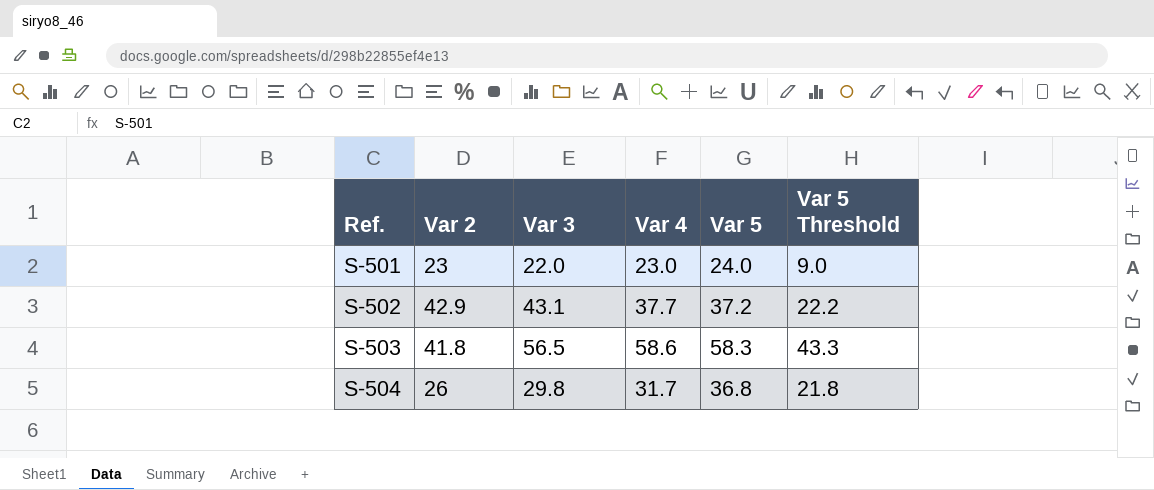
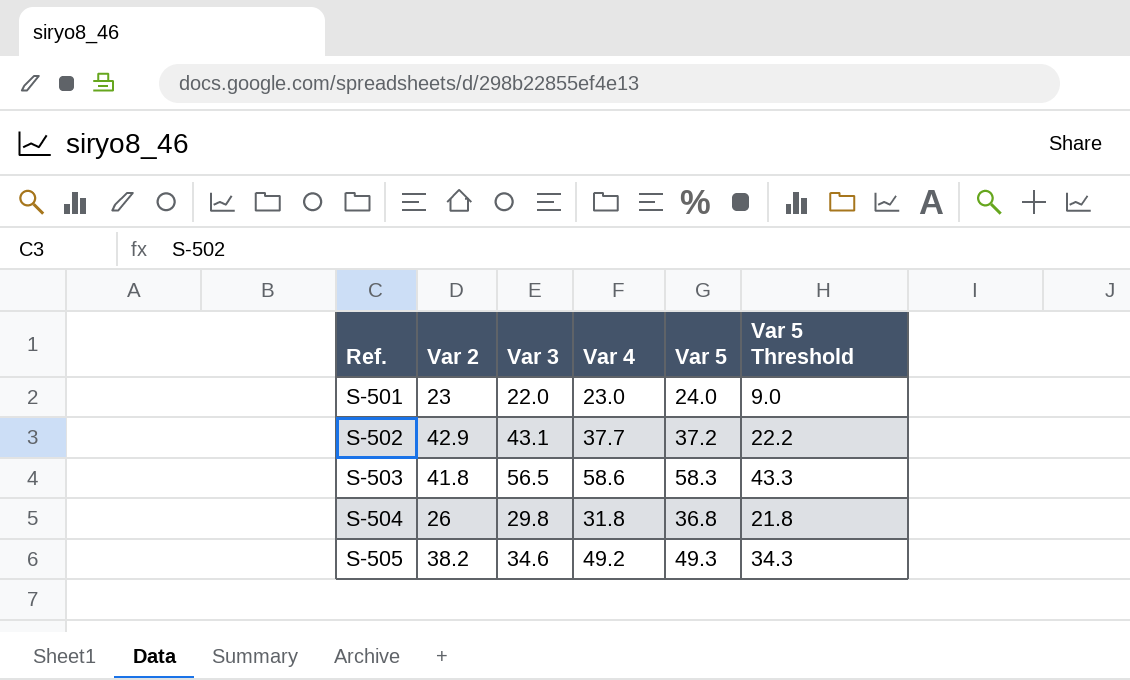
S-504 | Var 4: 31.7 -> 31.8
row S-505: none -> 38.2 | 34.6 | 49.2 | 49.3 | 34.3

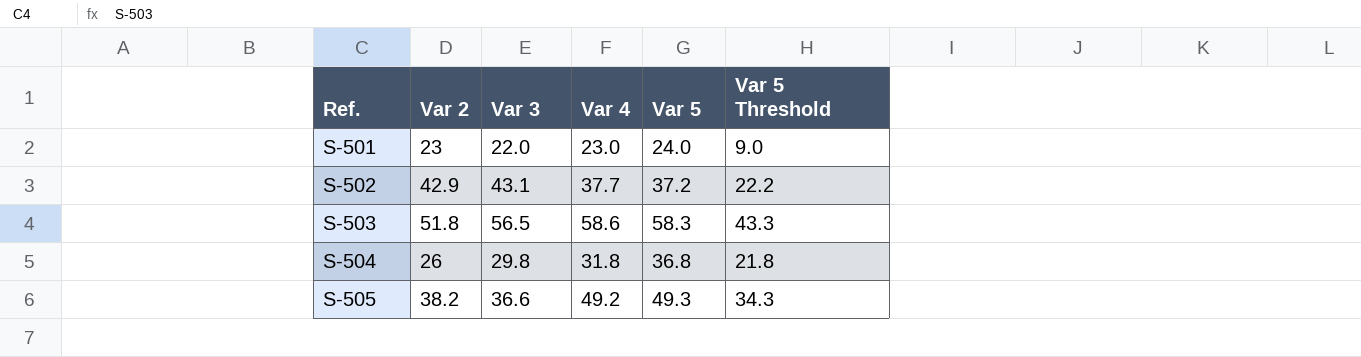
S-503 | Var 2: 41.8 -> 51.8
S-505 | Var 3: 34.6 -> 36.6

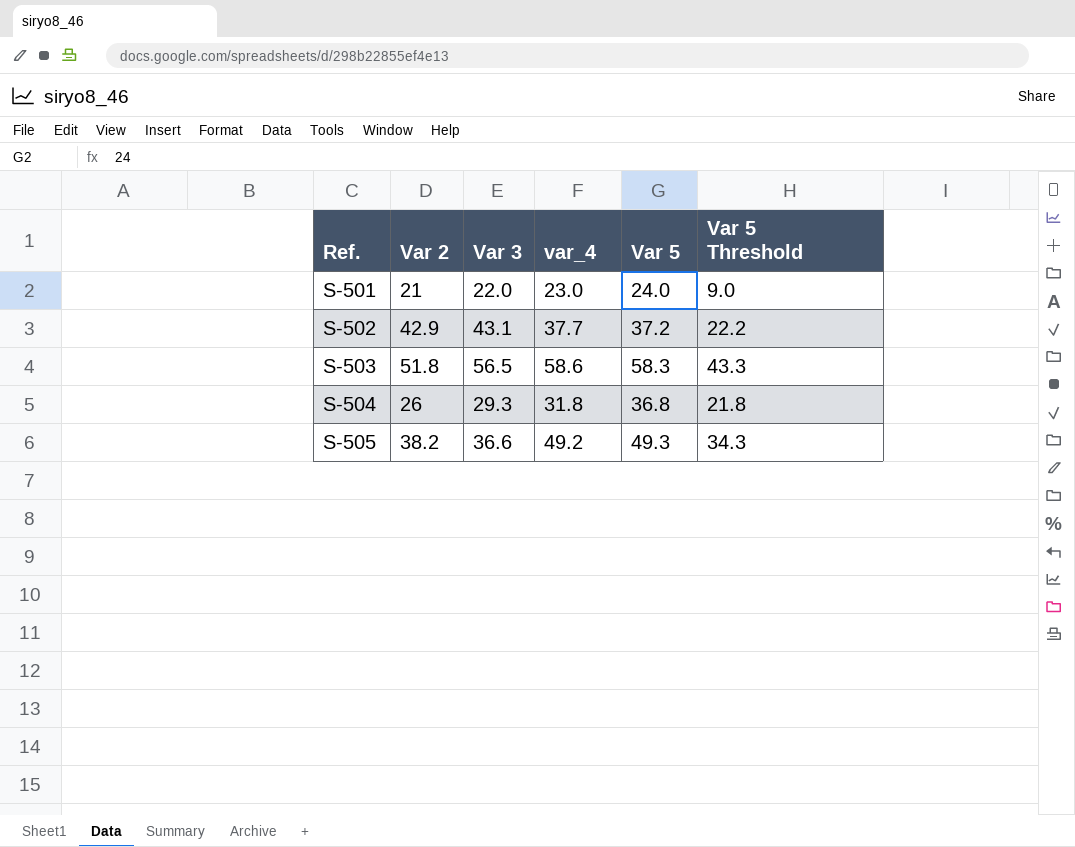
column name: Var 4 -> var_4
S-501 | Var 2: 23 -> 21
S-504 | Var 3: 29.8 -> 29.3

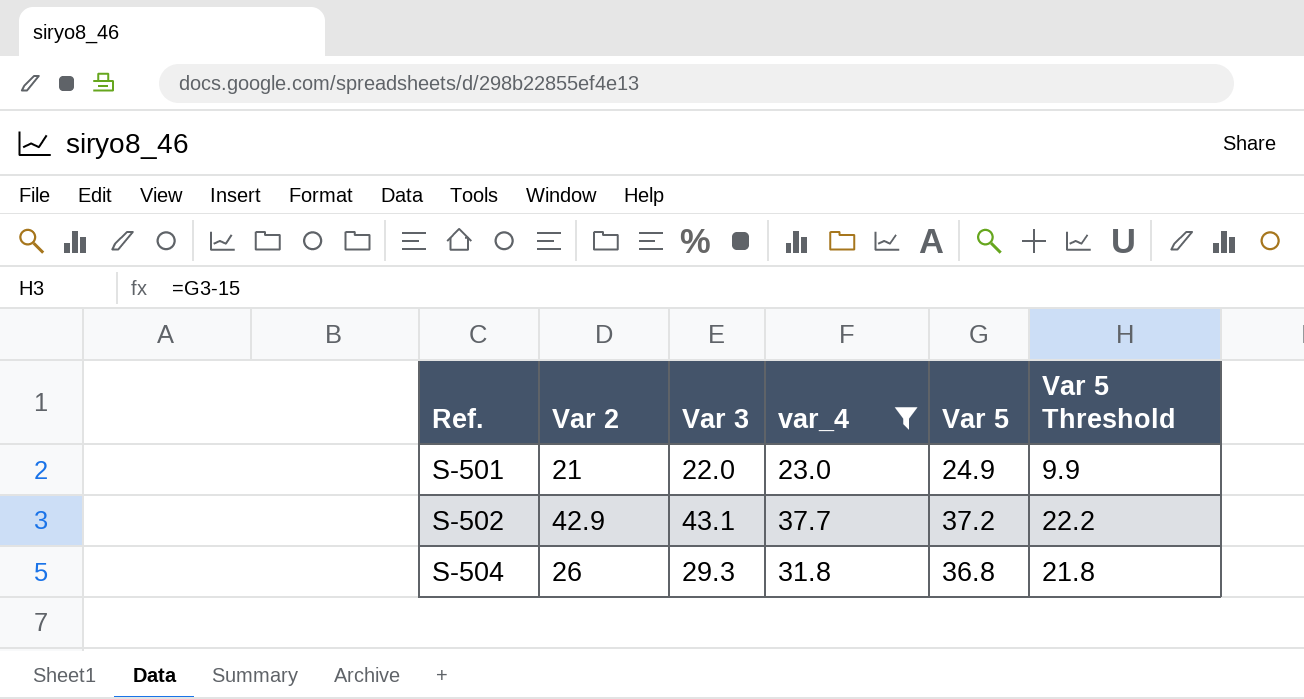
filter: none -> var_4 <= 37.7
S-501 | Var 5: 24.0 -> 24.9
S-501 | Var 5 Threshold: 9.0 -> 9.9

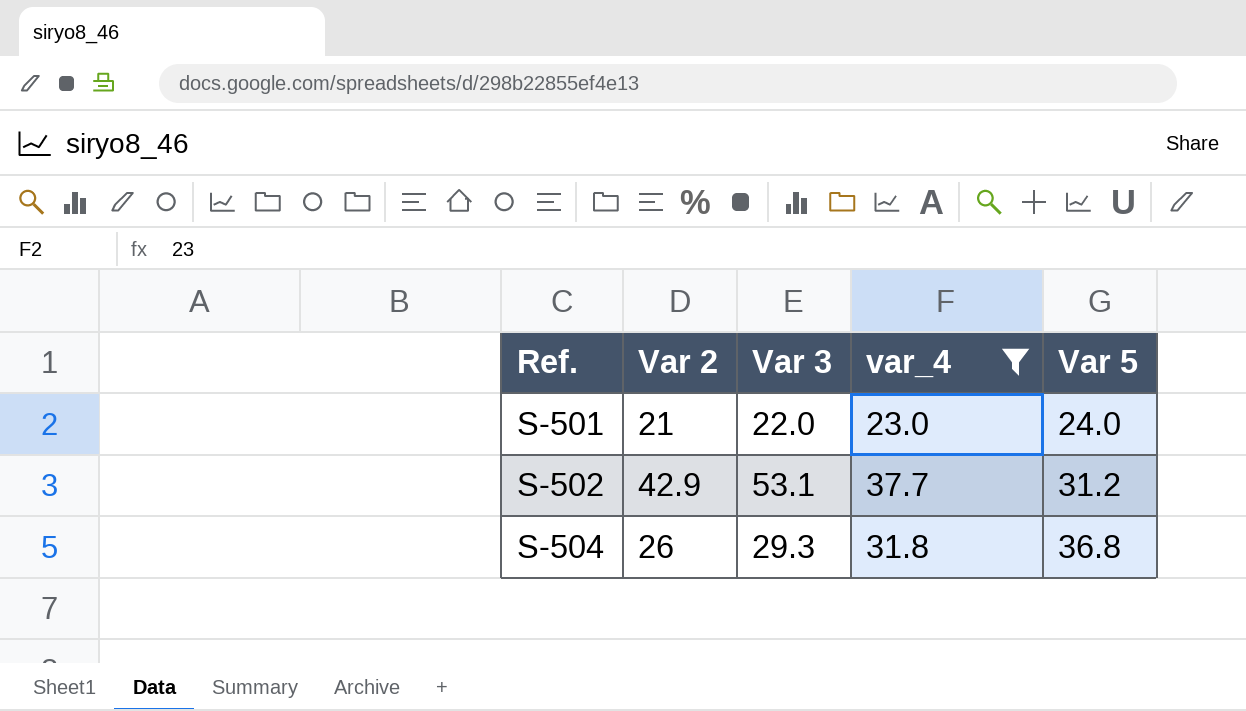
column Var 5 Threshold | formula: [Var 5] - 15 -> none
S-501 | Var 5: 24.9 -> 24.0
S-502 | Var 3: 43.1 -> 53.1
S-502 | Var 5: 37.2 -> 31.2

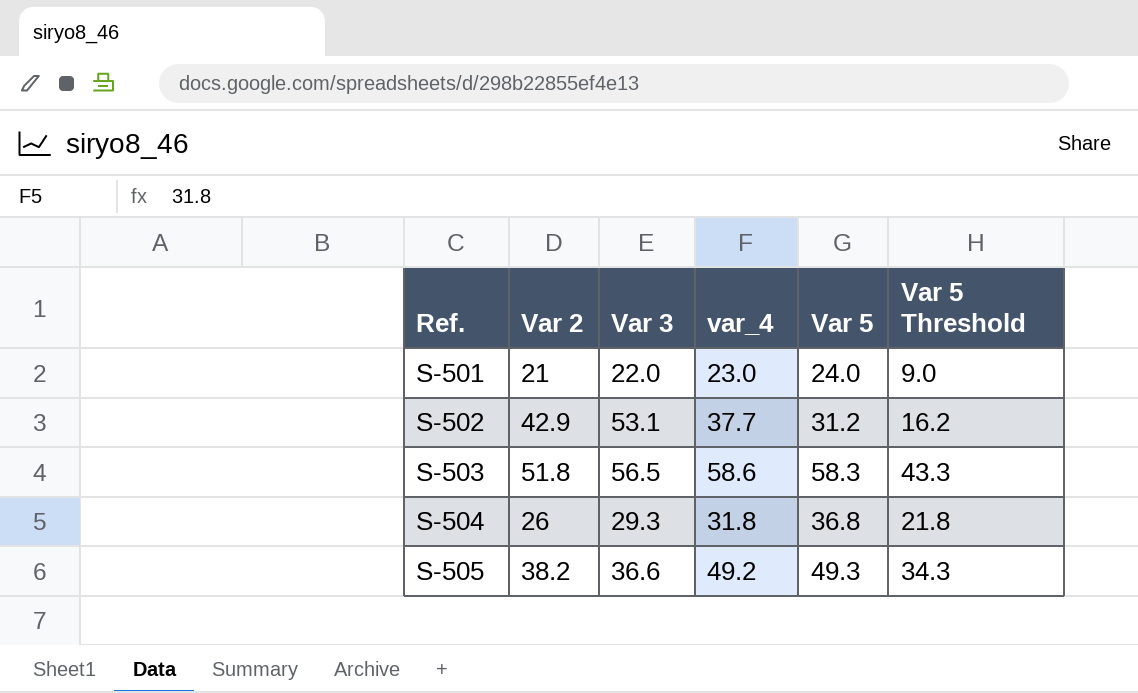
filter: var_4 <= 37.7 -> none
column Var 5 Threshold | formula: none -> [Var 5] - 15

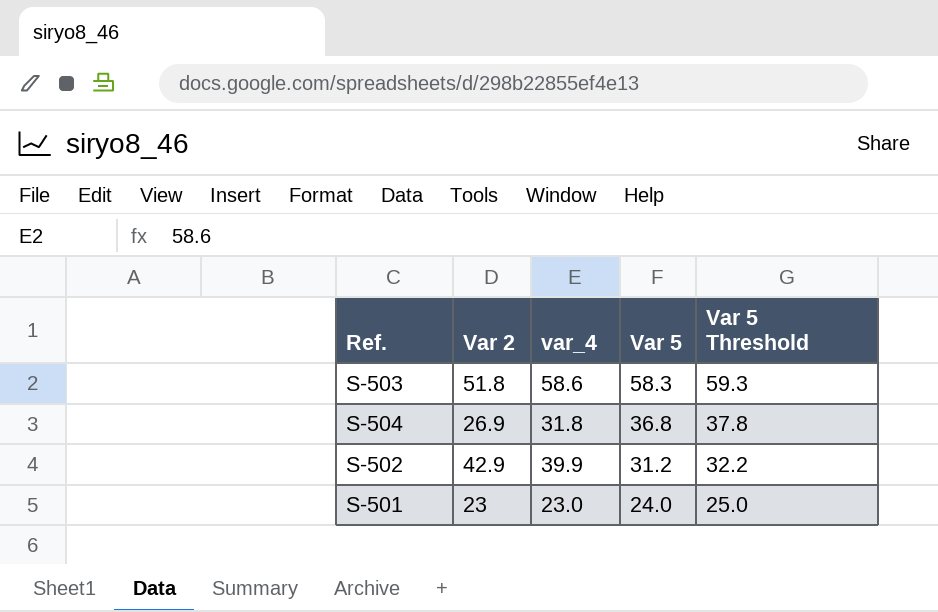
row order: Ref. ascending -> Var 5 descending
column Var 3 | position: 3 -> none
column Var 5 Threshold | formula: [Var 5] - 15 -> [Var 5] + 1
row S-505: 38.2 | 36.6 | 49.2 | 49.3 | 34.3 -> none
S-504 | Var 2: 26 -> 26.9
S-502 | var_4: 37.7 -> 39.9
S-501 | Var 2: 21 -> 23

